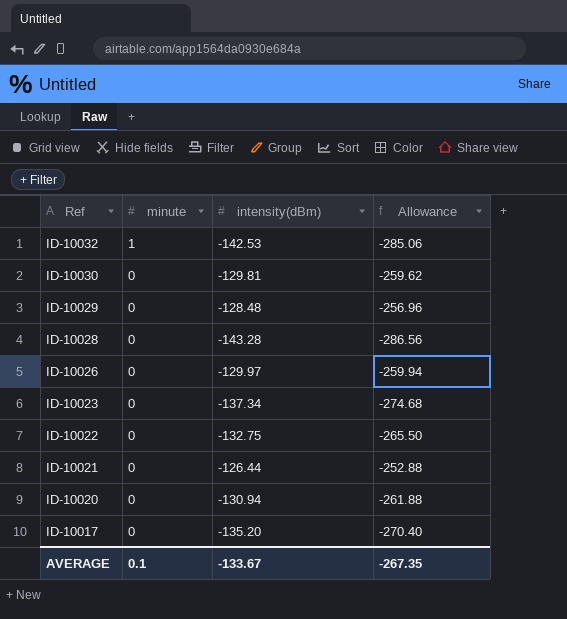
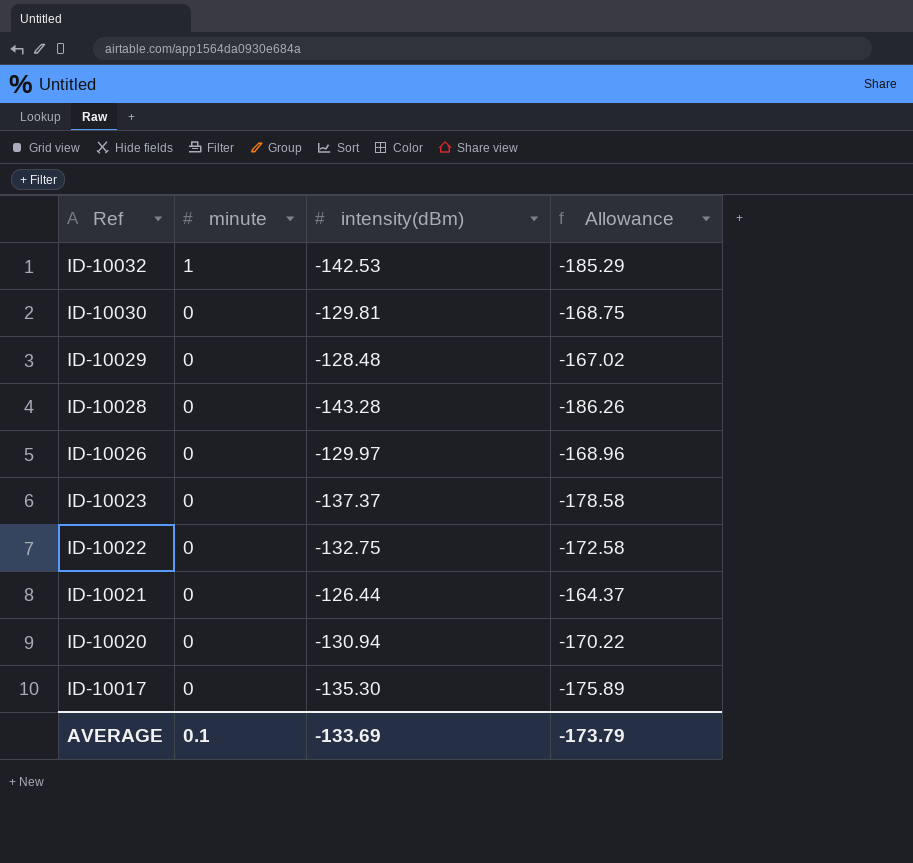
column Allowance | formula: [intensity(dBm)] * 2 -> [intensity(dBm)] * 1.3
ID-10023 | intensity(dBm): -137.34 -> -137.37
ID-10017 | intensity(dBm): -135.20 -> -135.30
AVERAGE | intensity(dBm): -133.67 -> -133.69
AVERAGE | Allowance: -267.35 -> -173.79

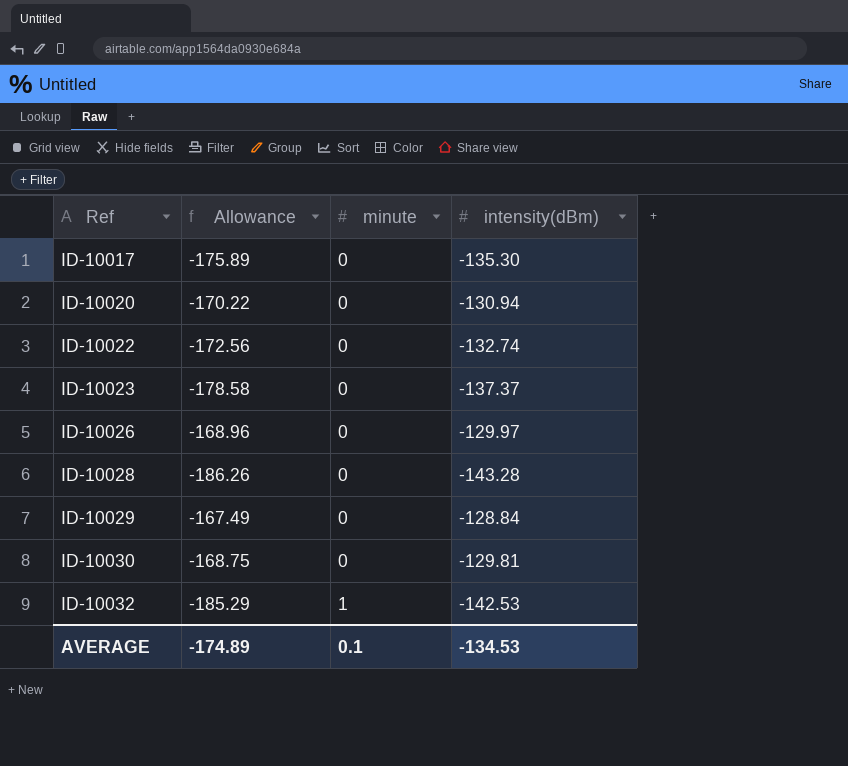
row order: Ref descending -> Ref ascending
column Allowance | position: 4 -> 2
row ID-10021: 0 | -126.44 | -164.37 -> none
ID-10022 | Allowance: -172.58 -> -172.56
ID-10022 | intensity(dBm): -132.75 -> -132.74
ID-10029 | Allowance: -167.02 -> -167.49
ID-10029 | intensity(dBm): -128.48 -> -128.84
AVERAGE | Allowance: -173.79 -> -174.89
AVERAGE | intensity(dBm): -133.69 -> -134.53

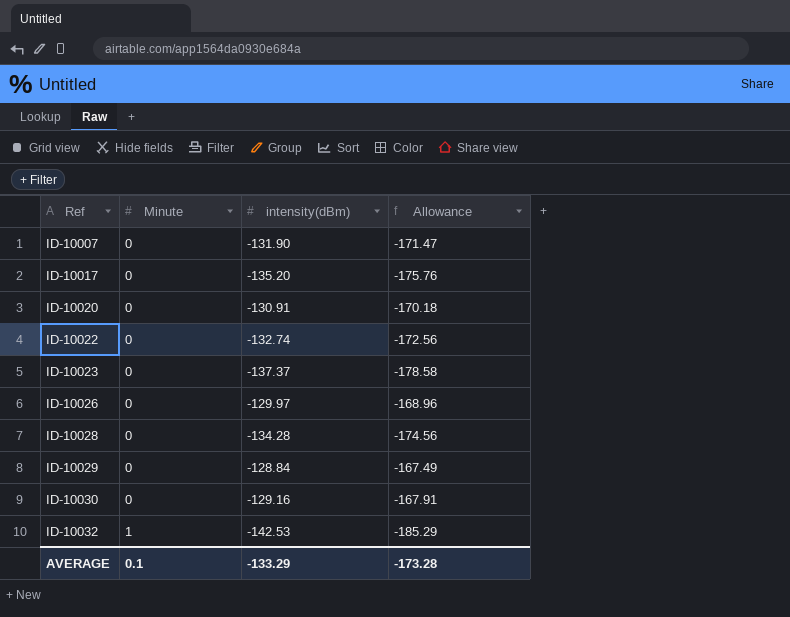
column name: minute -> Minute
column Allowance | position: 2 -> 4
row ID-10007: none -> 0 | -131.90 | -171.47
ID-10017 | intensity(dBm): -135.30 -> -135.20
ID-10017 | Allowance: -175.89 -> -175.76
ID-10020 | intensity(dBm): -130.94 -> -130.91
ID-10020 | Allowance: -170.22 -> -170.18
ID-10028 | intensity(dBm): -143.28 -> -134.28
ID-10028 | Allowance: -186.26 -> -174.56
ID-10030 | intensity(dBm): -129.81 -> -129.16
ID-10030 | Allowance: -168.75 -> -167.91
AVERAGE | intensity(dBm): -134.53 -> -133.29
AVERAGE | Allowance: -174.89 -> -173.28

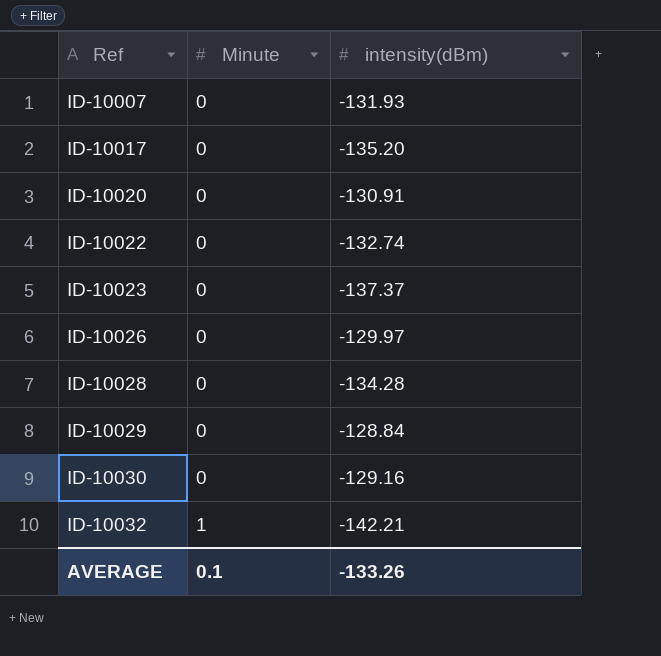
column Allowance | formula: [intensity(dBm)] * 1.3 -> none
ID-10007 | intensity(dBm): -131.90 -> -131.93
ID-10032 | intensity(dBm): -142.53 -> -142.21
AVERAGE | intensity(dBm): -133.29 -> -133.26

